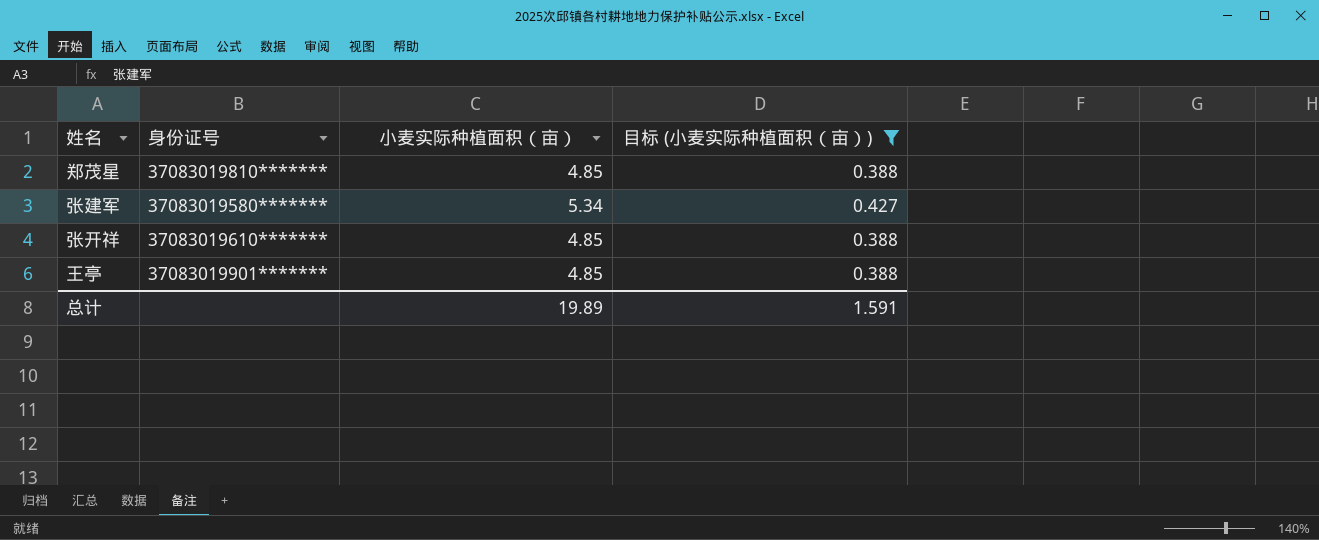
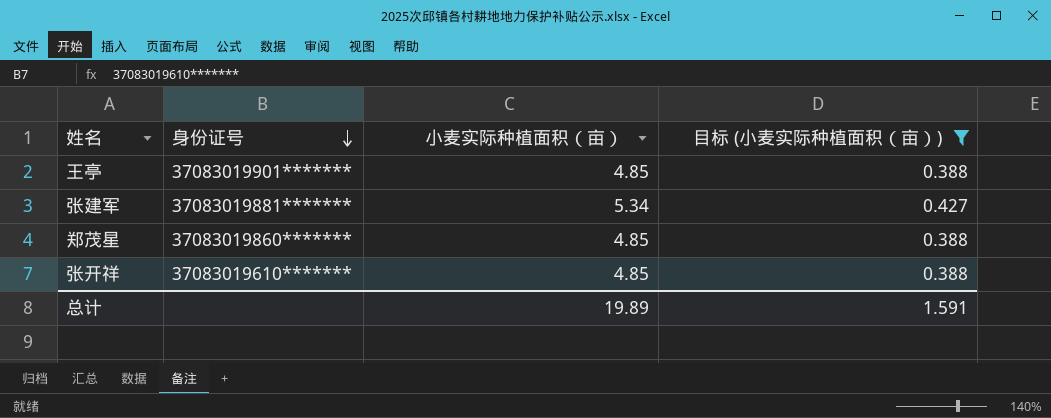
row order: none -> 身份证号 descending
张建军 | 身份证号: 37083019580******* -> 37083019881*******
郑茂星 | 身份证号: 37083019810******* -> 37083019860*******

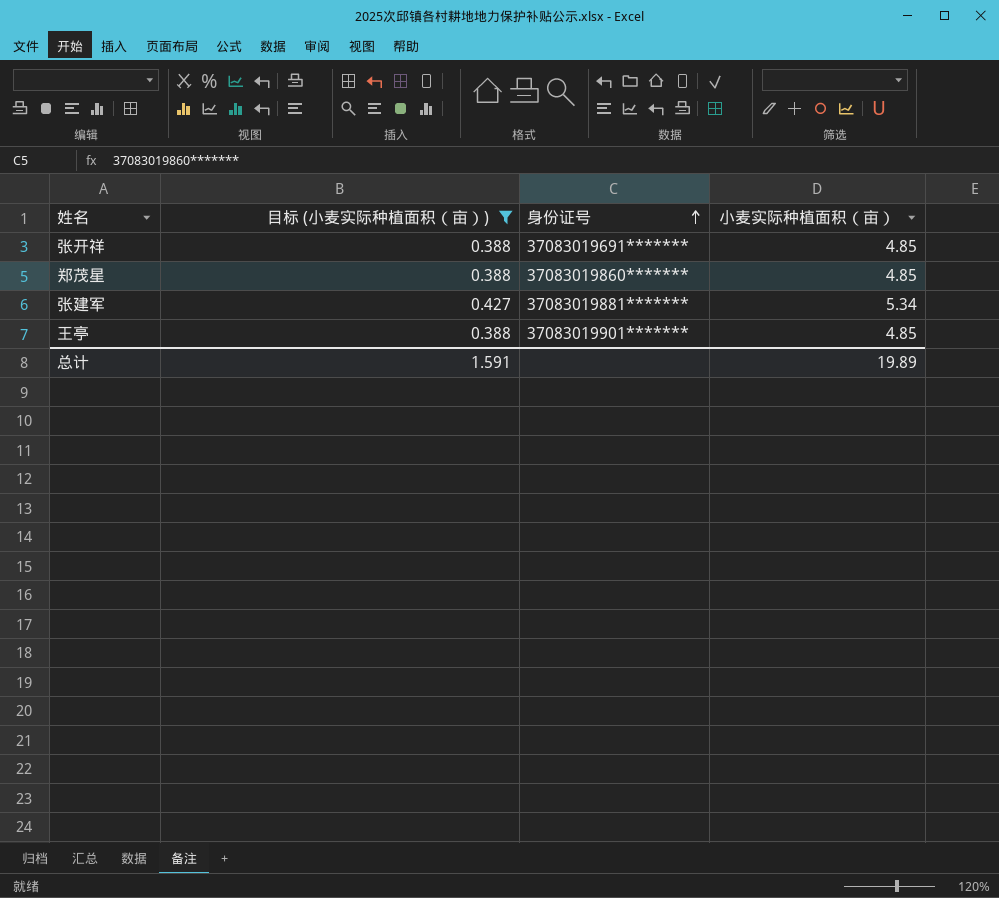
row order: 身份证号 descending -> 身份证号 ascending
column 目标 (小麦实际种植面积（亩）) | position: 4 -> 2
张开祥 | 身份证号: 37083019610******* -> 37083019691*******

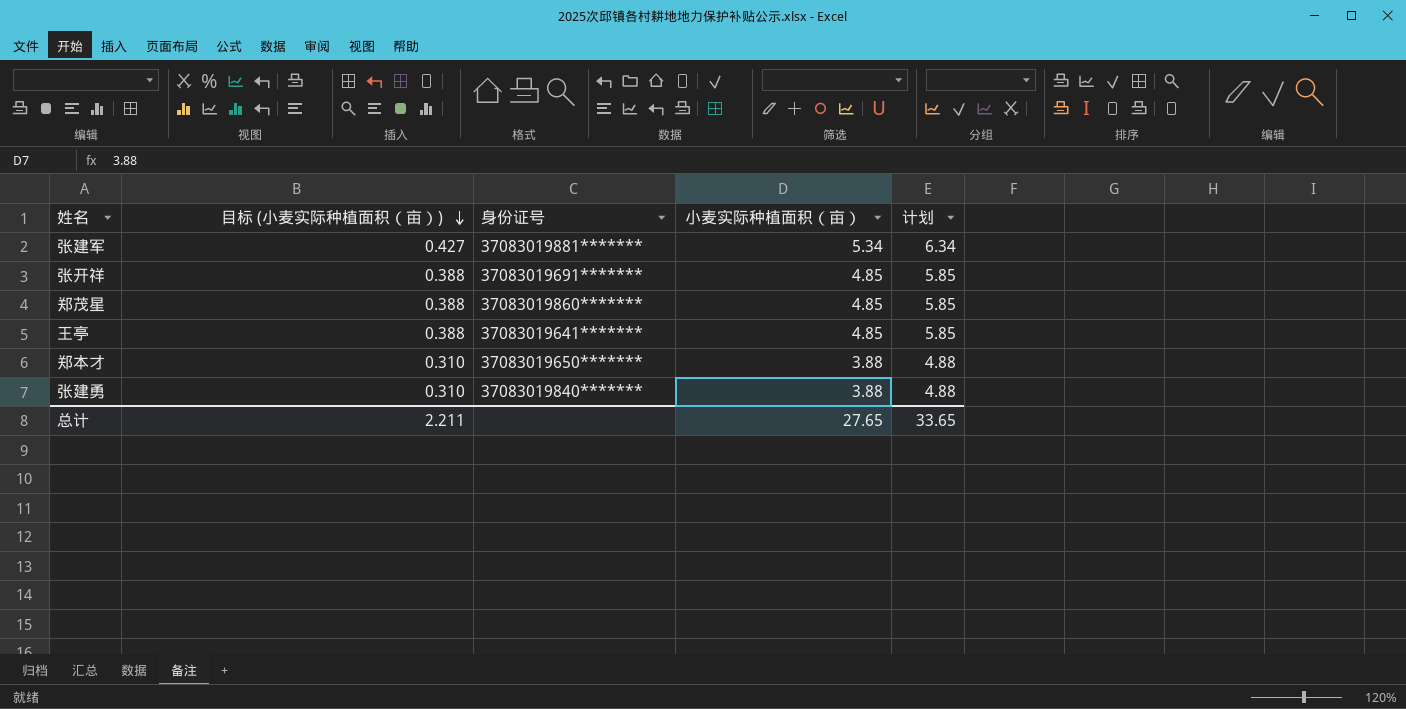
filter: 目标 (小麦实际种植面积（亩）) != 0.310 -> none
row order: 身份证号 ascending -> 目标 (小麦实际种植面积（亩）) descending
column 计划 | formula: none -> [小麦实际种植面积（亩）] + 1
王亭 | 身份证号: 37083019901******* -> 37083019641*******
总计 | 目标 (小麦实际种植面积（亩）): 1.591 -> 2.211
总计 | 小麦实际种植面积（亩）: 19.89 -> 27.65

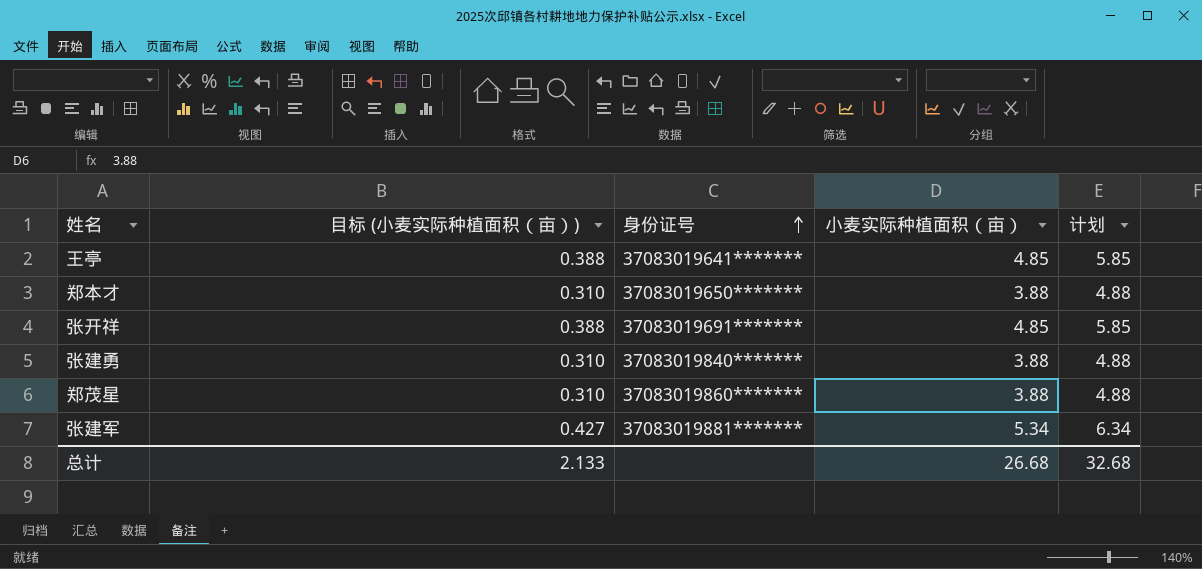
row order: 目标 (小麦实际种植面积（亩）) descending -> 身份证号 ascending
郑茂星 | 目标 (小麦实际种植面积（亩）): 0.388 -> 0.310
郑茂星 | 小麦实际种植面积（亩）: 4.85 -> 3.88
郑茂星 | 计划: 5.85 -> 4.88
总计 | 目标 (小麦实际种植面积（亩）): 2.211 -> 2.133
总计 | 小麦实际种植面积（亩）: 27.65 -> 26.68
总计 | 计划: 33.65 -> 32.68

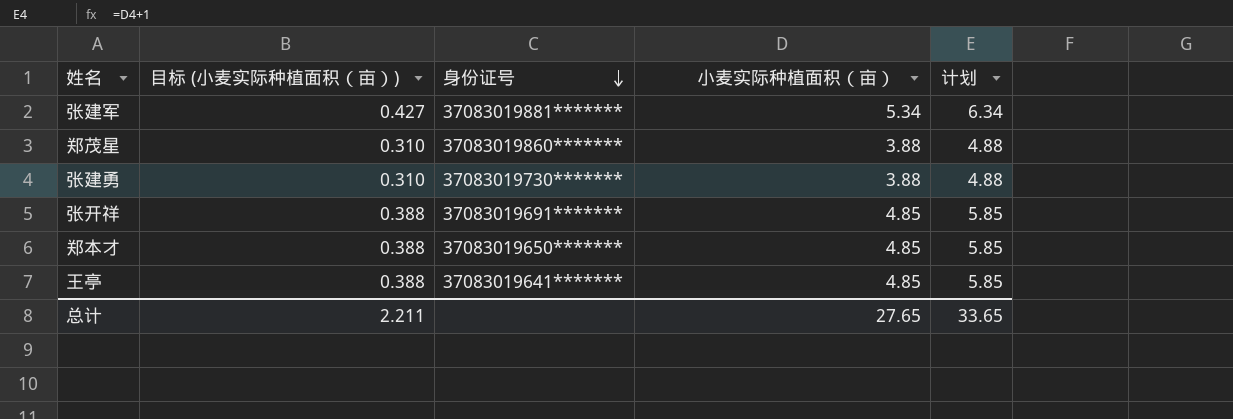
row order: 身份证号 ascending -> 身份证号 descending
张建勇 | 身份证号: 37083019840******* -> 37083019730*******
郑本才 | 目标 (小麦实际种植面积（亩）): 0.310 -> 0.388
郑本才 | 小麦实际种植面积（亩）: 3.88 -> 4.85
郑本才 | 计划: 4.88 -> 5.85
总计 | 目标 (小麦实际种植面积（亩）): 2.133 -> 2.211
总计 | 小麦实际种植面积（亩）: 26.68 -> 27.65
总计 | 计划: 32.68 -> 33.65

